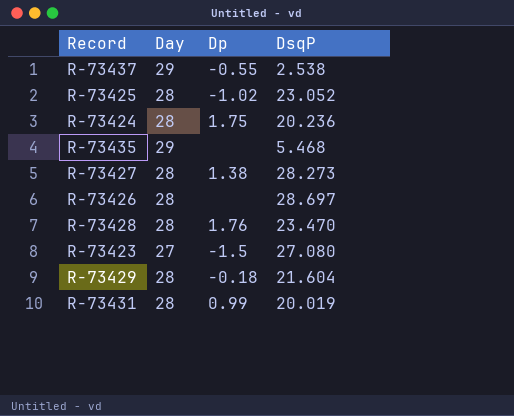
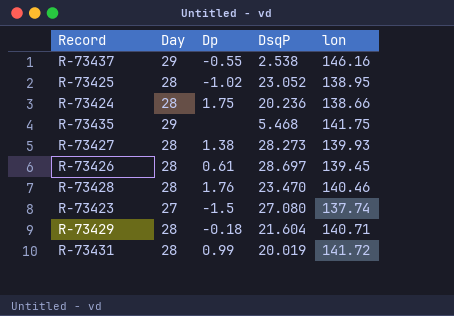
column lon | position: none -> 5
R-73426 | Dp: none -> 0.61

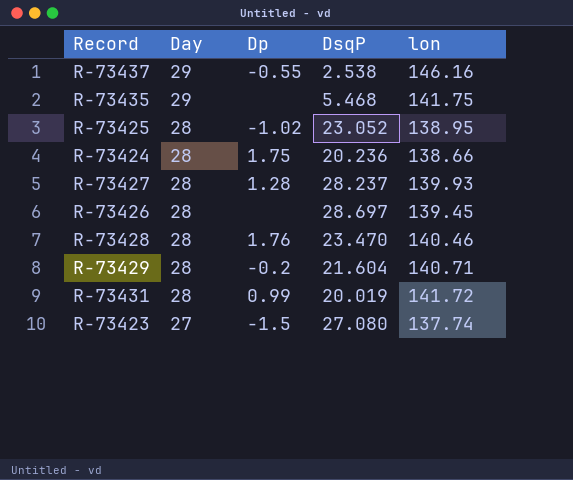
row order: none -> Day descending
R-73427 | Dp: 1.38 -> 1.28
R-73427 | DsqP: 28.273 -> 28.237
R-73426 | Dp: 0.61 -> none
R-73429 | Dp: -0.18 -> -0.2

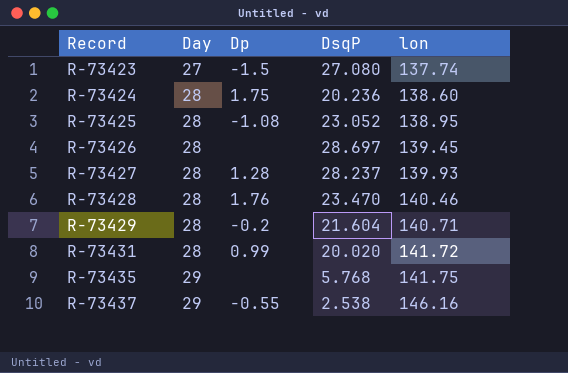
row order: Day descending -> Record ascending
R-73424 | lon: 138.66 -> 138.60
R-73425 | Dp: -1.02 -> -1.08
R-73431 | DsqP: 20.019 -> 20.020
R-73435 | DsqP: 5.468 -> 5.768

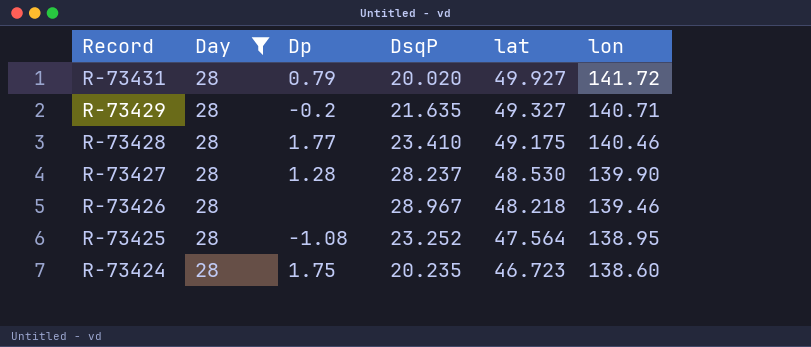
filter: none -> Day = 28
row order: Record ascending -> Record descending
column lat | position: none -> 5
R-73431 | Dp: 0.99 -> 0.79
R-73429 | DsqP: 21.604 -> 21.635
R-73428 | Dp: 1.76 -> 1.77
R-73428 | DsqP: 23.470 -> 23.410
R-73427 | lon: 139.93 -> 139.90
R-73426 | DsqP: 28.697 -> 28.967
R-73426 | lon: 139.45 -> 139.46
R-73425 | DsqP: 23.052 -> 23.252
R-73424 | DsqP: 20.236 -> 20.235

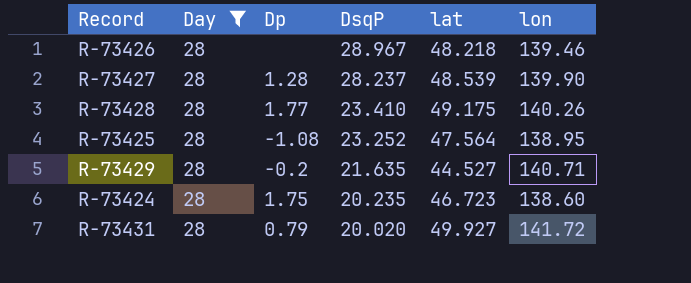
row order: Record descending -> DsqP descending
R-73427 | lat: 48.530 -> 48.539
R-73428 | lon: 140.46 -> 140.26
R-73429 | lat: 49.327 -> 44.527

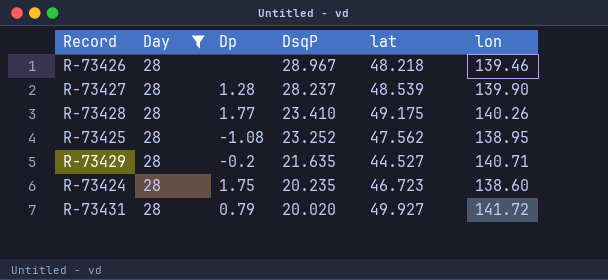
R-73425 | lat: 47.564 -> 47.562

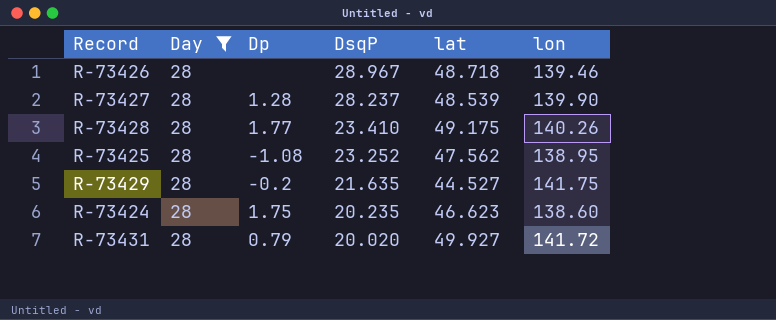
R-73426 | lat: 48.218 -> 48.718
R-73429 | lon: 140.71 -> 141.75
R-73424 | lat: 46.723 -> 46.623

